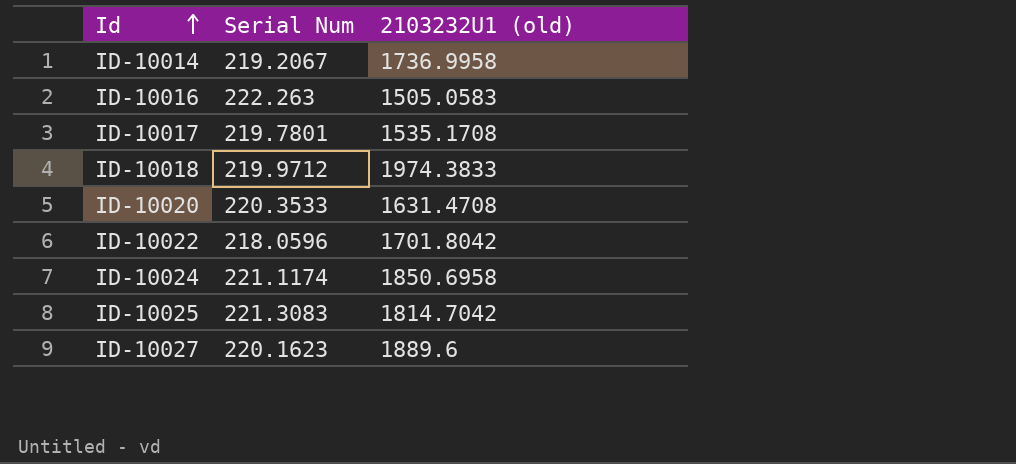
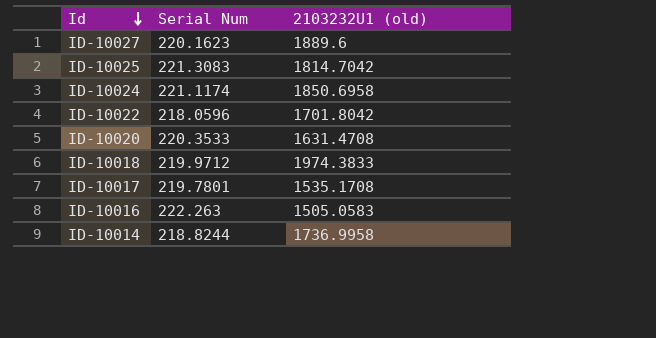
row order: Id ascending -> Id descending
ID-10014 | Serial Num: 219.2067 -> 218.8244

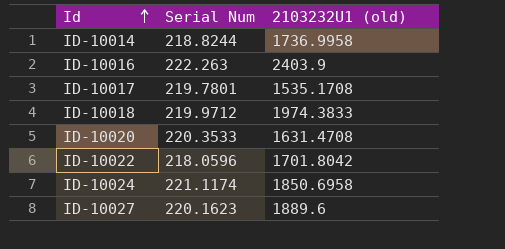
row order: Id descending -> Id ascending
row ID-10025: 221.3083 | 1814.7042 -> none
ID-10016 | 2103232U1 (old): 1505.0583 -> 2403.9

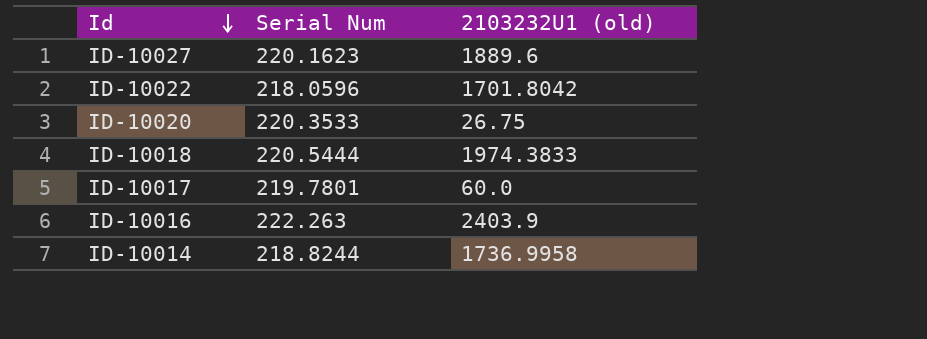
row order: Id ascending -> Id descending
row ID-10024: 221.1174 | 1850.6958 -> none
ID-10020 | 2103232U1 (old): 1631.4708 -> 26.75
ID-10018 | Serial Num: 219.9712 -> 220.5444
ID-10017 | 2103232U1 (old): 1535.1708 -> 60.0

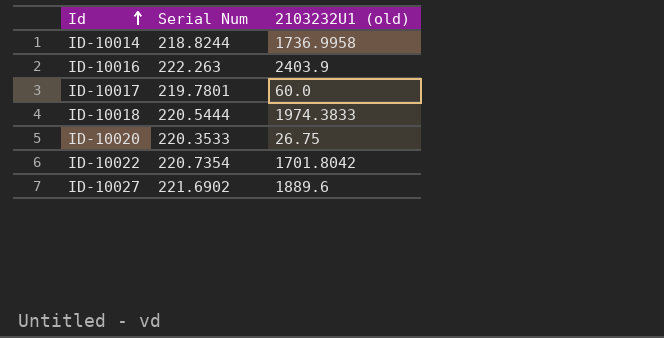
row order: Id descending -> Id ascending
ID-10022 | Serial Num: 218.0596 -> 220.7354
ID-10027 | Serial Num: 220.1623 -> 221.6902

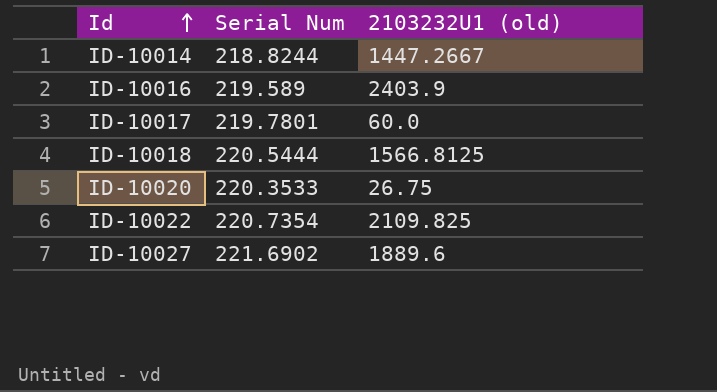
ID-10014 | 2103232U1 (old): 1736.9958 -> 1447.2667
ID-10016 | Serial Num: 222.263 -> 219.589
ID-10018 | 2103232U1 (old): 1974.3833 -> 1566.8125
ID-10022 | 2103232U1 (old): 1701.8042 -> 2109.825

